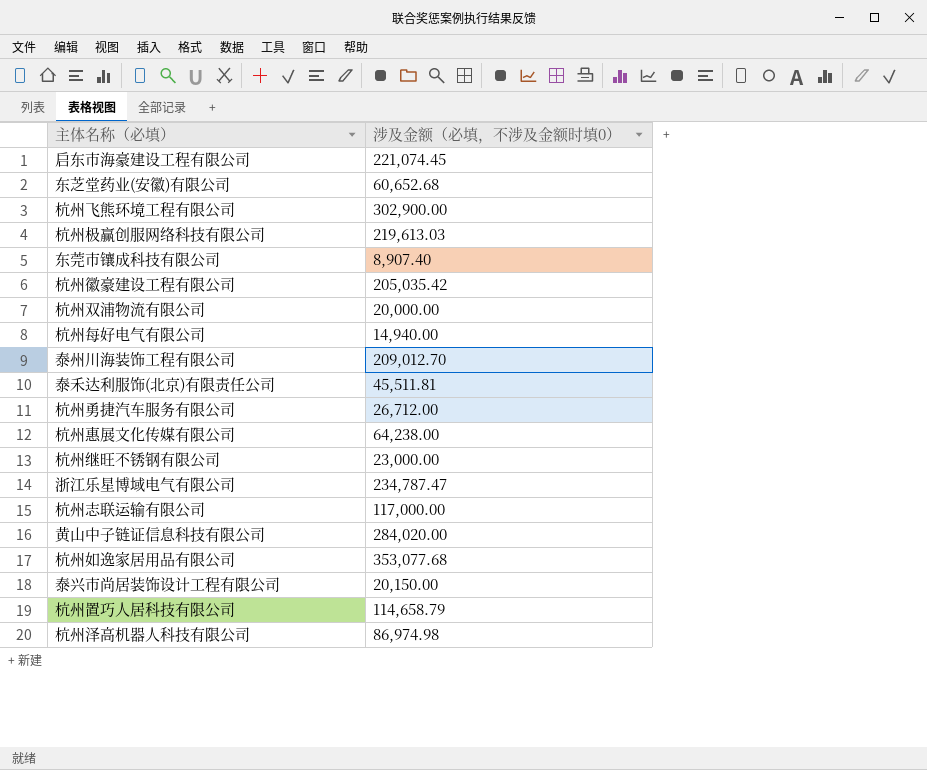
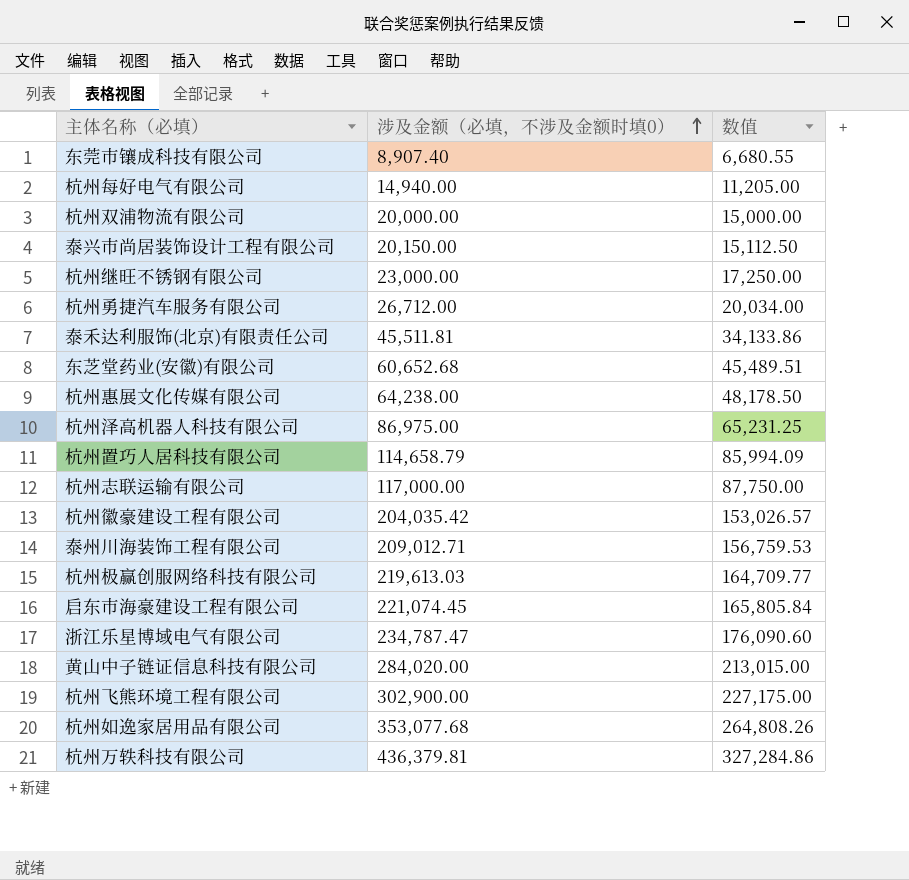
row order: none -> 涉及金额（必填，不涉及金额时填0） ascending
column 数值 | formula: none -> [涉及金额（必填，不涉及金额时填0）] * 0.75
杭州泽高机器人科技有限公司 | 涉及金额（必填，不涉及金额时填0）: 86,974.98 -> 86,975.00
杭州徽豪建设工程有限公司 | 涉及金额（必填，不涉及金额时填0）: 205,035.42 -> 204,035.42
泰州川海装饰工程有限公司 | 涉及金额（必填，不涉及金额时填0）: 209,012.70 -> 209,012.71
row 杭州万轶科技有限公司: none -> 436,379.81 | 327,284.86

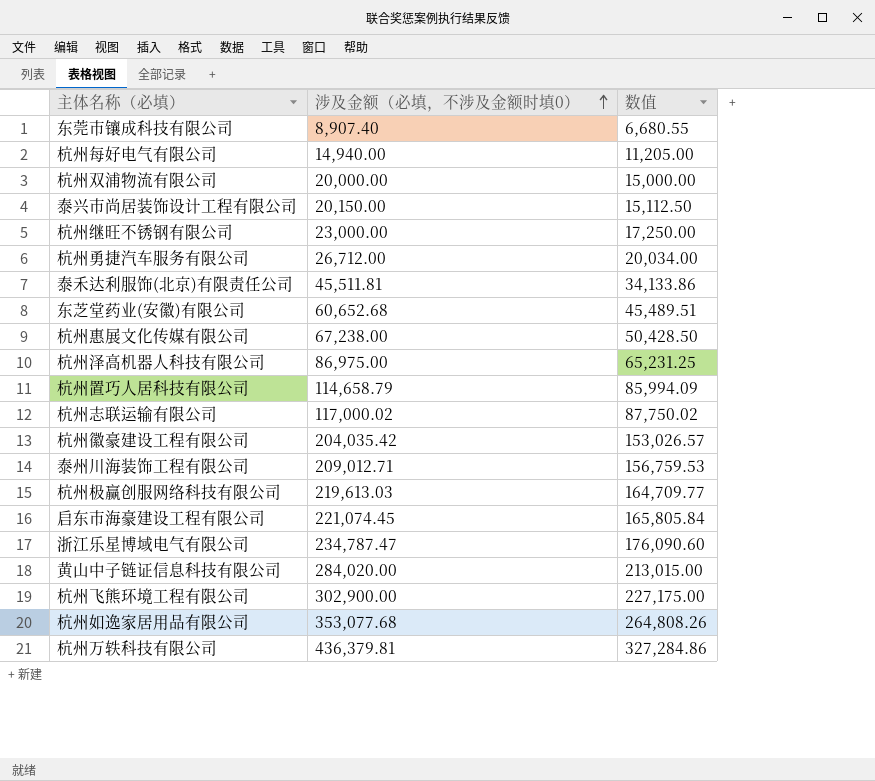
杭州惠展文化传媒有限公司 | 涉及金额（必填，不涉及金额时填0）: 64,238.00 -> 67,238.00
杭州惠展文化传媒有限公司 | 数值: 48,178.50 -> 50,428.50
杭州志联运输有限公司 | 涉及金额（必填，不涉及金额时填0）: 117,000.00 -> 117,000.02
杭州志联运输有限公司 | 数值: 87,750.00 -> 87,750.02

